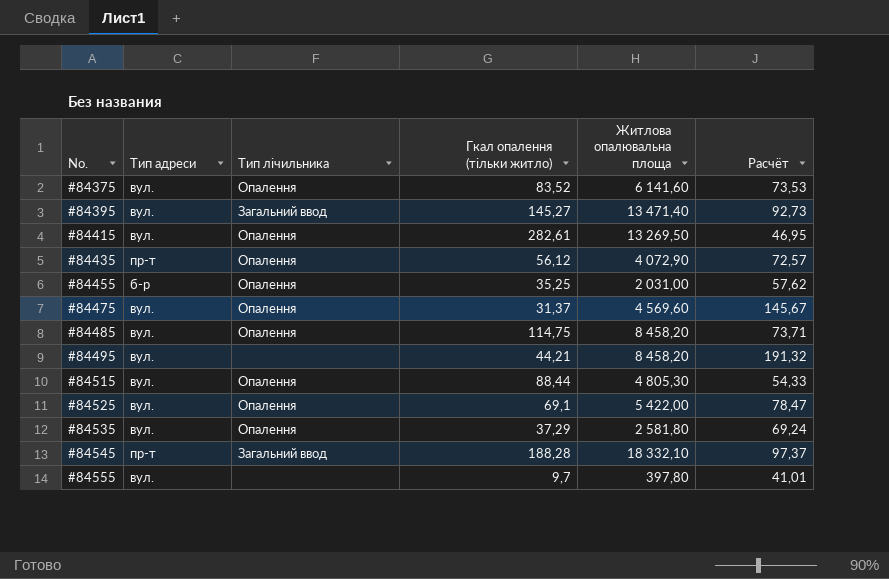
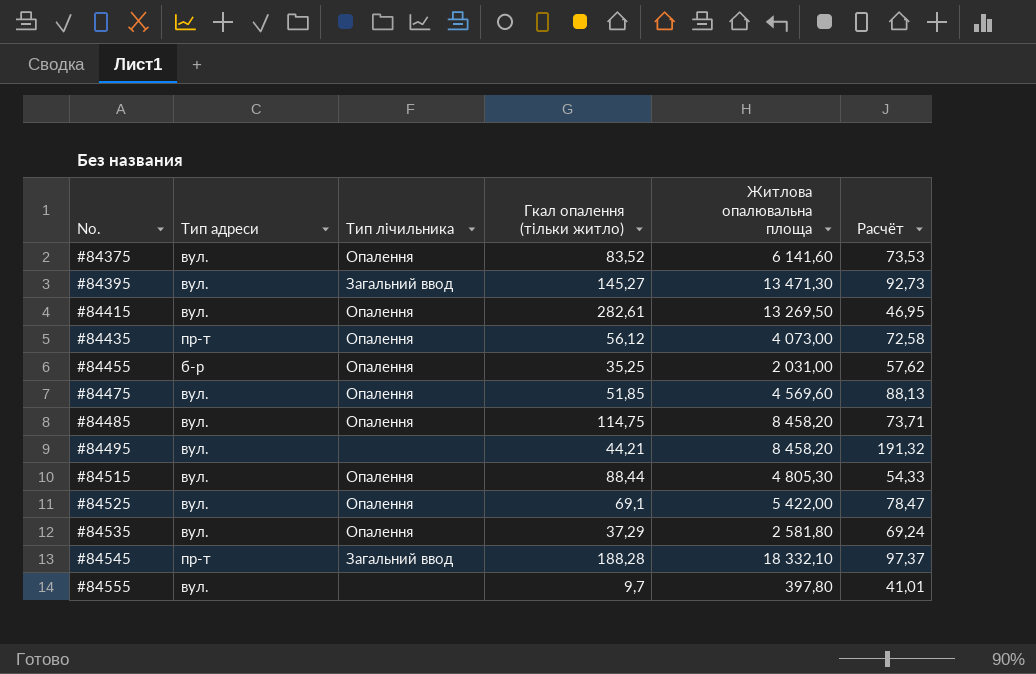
#84395 | Житлова опалювальна площа: 13 471,40 -> 13 471,30
#84435 | Житлова опалювальна площа: 4 072,90 -> 4 073,00
#84435 | Расчёт: 72,57 -> 72,58
#84475 | Гкал опалення (тільки житло): 31,37 -> 51,85
#84475 | Расчёт: 145,67 -> 88,13

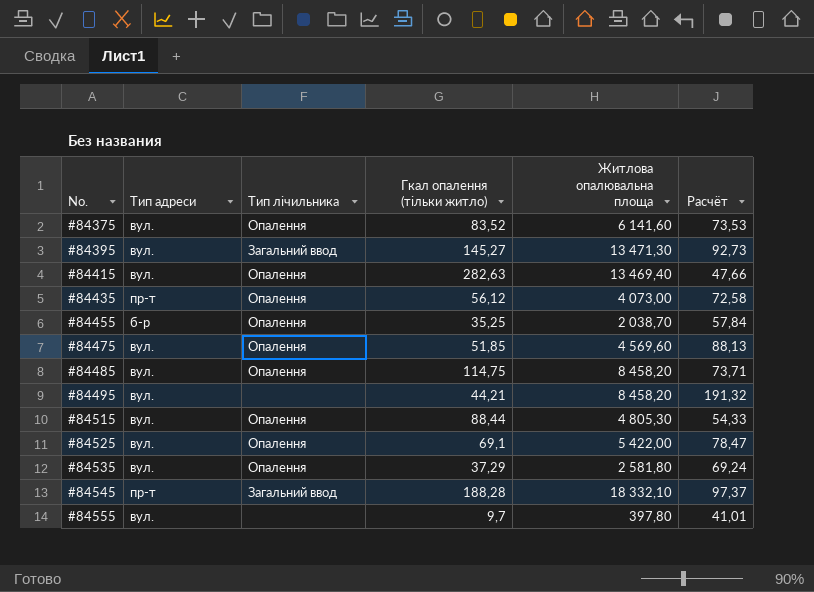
#84415 | Гкал опалення (тільки житло): 282,61 -> 282,63
#84415 | Житлова опалювальна площа: 13 269,50 -> 13 469,40
#84415 | Расчёт: 46,95 -> 47,66
#84455 | Житлова опалювальна площа: 2 031,00 -> 2 038,70
#84455 | Расчёт: 57,62 -> 57,84

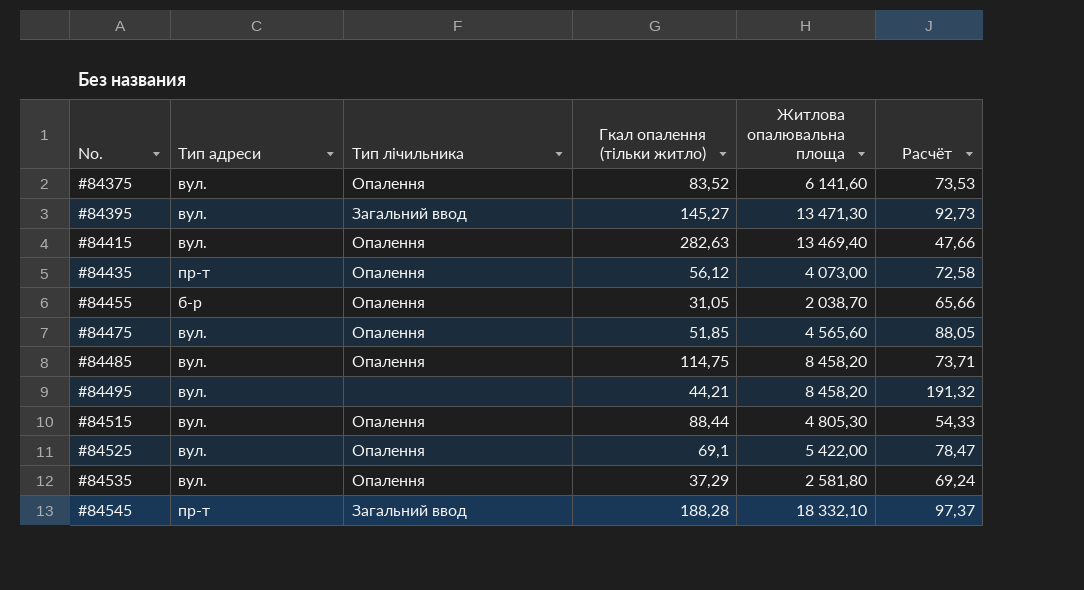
row #84555: вул. | none | 9,7 | 397,80 | 41,01 -> none
#84455 | Гкал опалення (тільки житло): 35,25 -> 31,05
#84455 | Расчёт: 57,84 -> 65,66
#84475 | Житлова опалювальна площа: 4 569,60 -> 4 565,60
#84475 | Расчёт: 88,13 -> 88,05

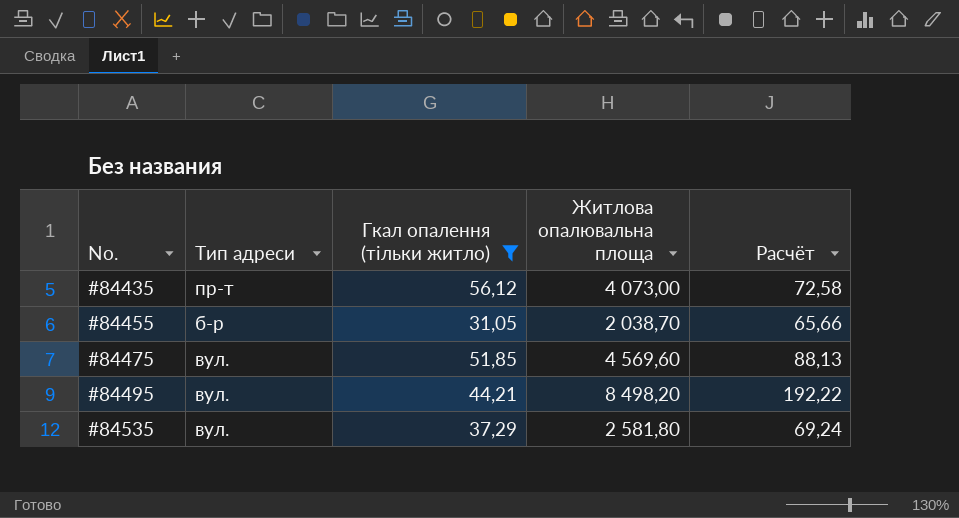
filter: none -> Гкал опалення (тільки житло) <= 56,12
column Тип лічильника | position: 3 -> none
#84475 | Житлова опалювальна площа: 4 565,60 -> 4 569,60
#84475 | Расчёт: 88,05 -> 88,13
#84495 | Житлова опалювальна площа: 8 458,20 -> 8 498,20
#84495 | Расчёт: 191,32 -> 192,22

